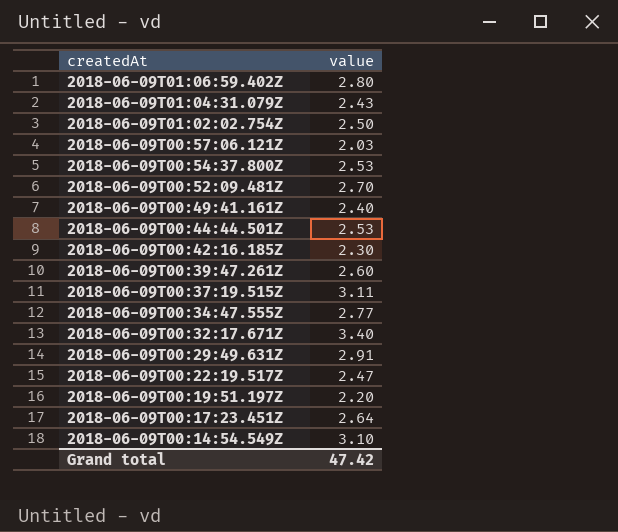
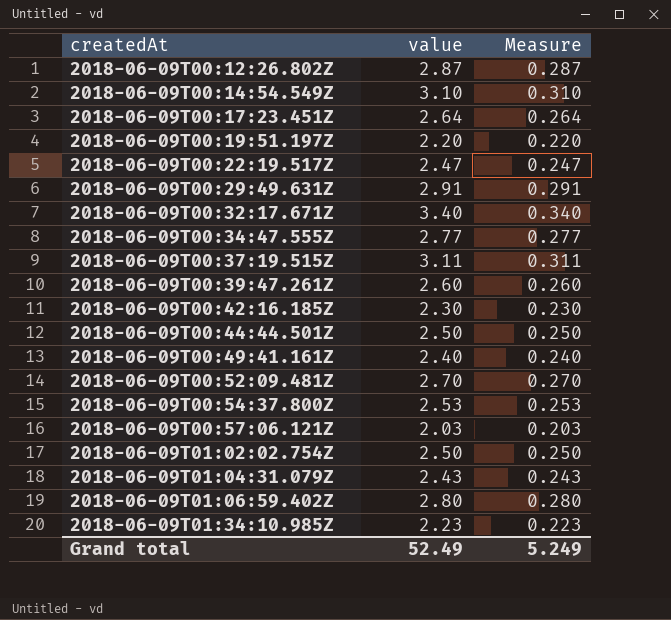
row order: createdAt descending -> createdAt ascending
column Measure | formula: none -> [value] * 0.1
row 2018-06-09T00:12:26.802Z: none -> 2.87 | 0.287
2018-06-09T00:44:44.501Z | value: 2.53 -> 2.50
row 2018-06-09T01:34:10.985Z: none -> 2.23 | 0.223
Grand total | value: 47.42 -> 52.49

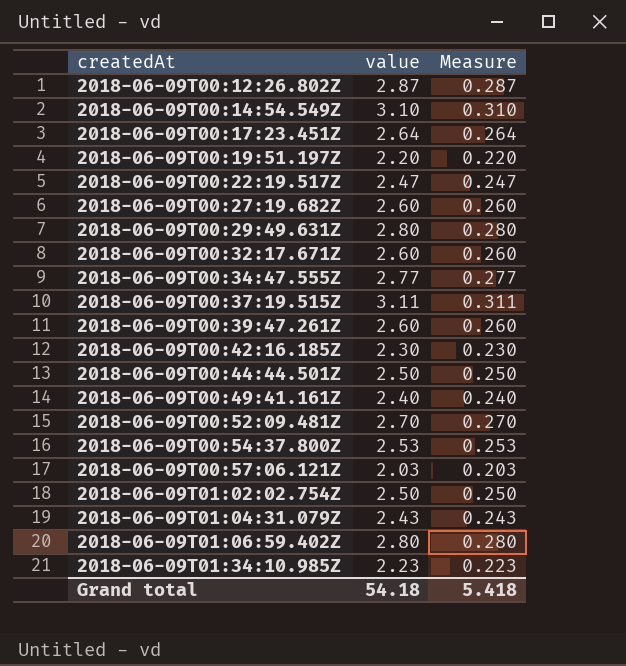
row 2018-06-09T00:27:19.682Z: none -> 2.60 | 0.260
2018-06-09T00:29:49.631Z | value: 2.91 -> 2.80
2018-06-09T00:29:49.631Z | Measure: 0.291 -> 0.280
2018-06-09T00:32:17.671Z | value: 3.40 -> 2.60
2018-06-09T00:32:17.671Z | Measure: 0.340 -> 0.260
Grand total | value: 52.49 -> 54.18
Grand total | Measure: 5.249 -> 5.418

